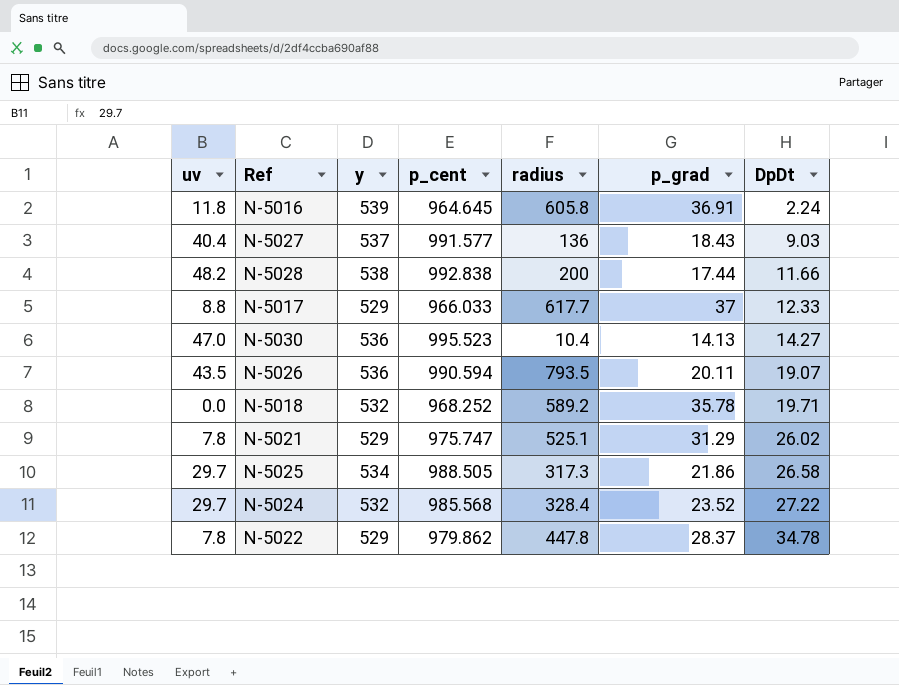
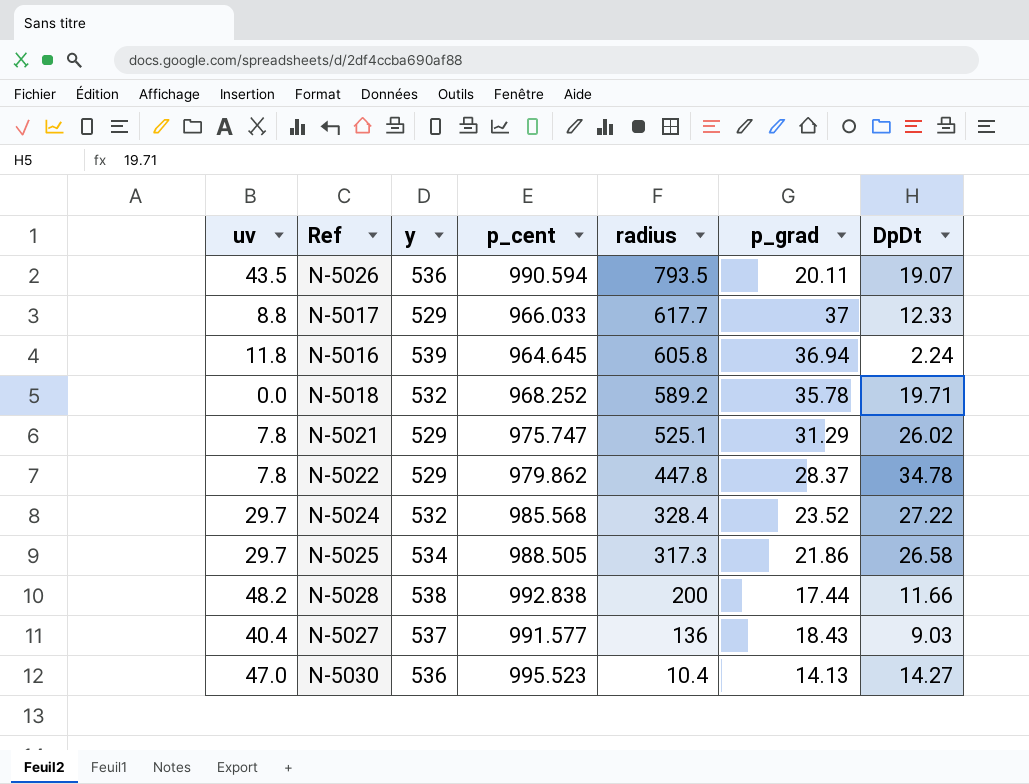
row order: DpDt ascending -> radius descending
N-5016 | p_grad: 36.91 -> 36.94

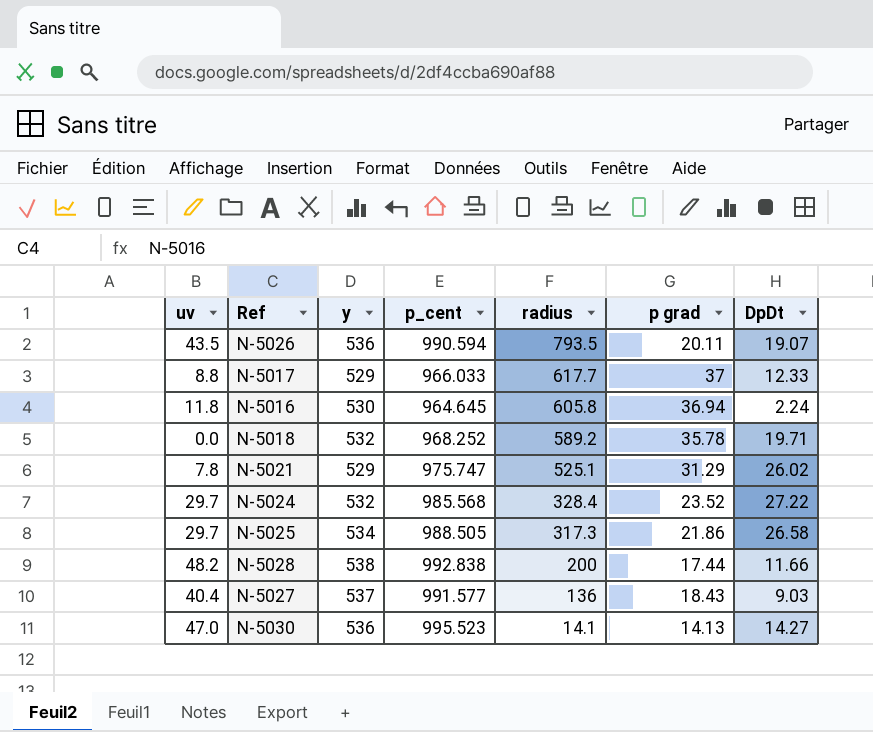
column name: p_grad -> p grad
row N-5022: 7.8 | 529 | 979.862 | 447.8 | 28.37 | 34.78 -> none
N-5016 | y: 539 -> 530
N-5030 | radius: 10.4 -> 14.1

